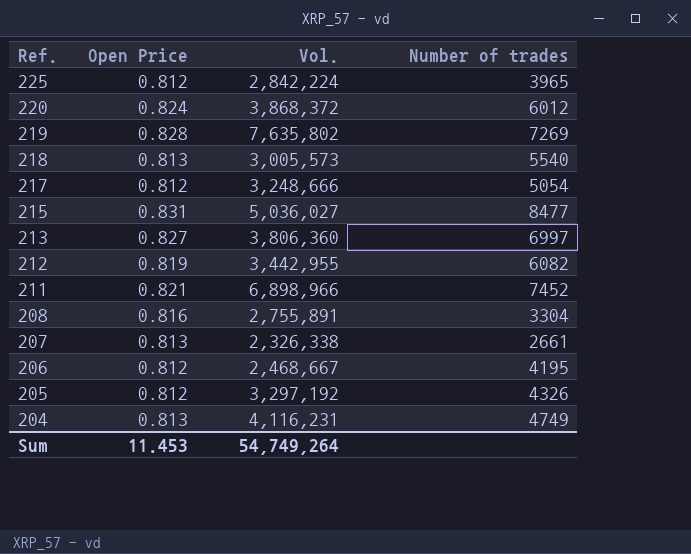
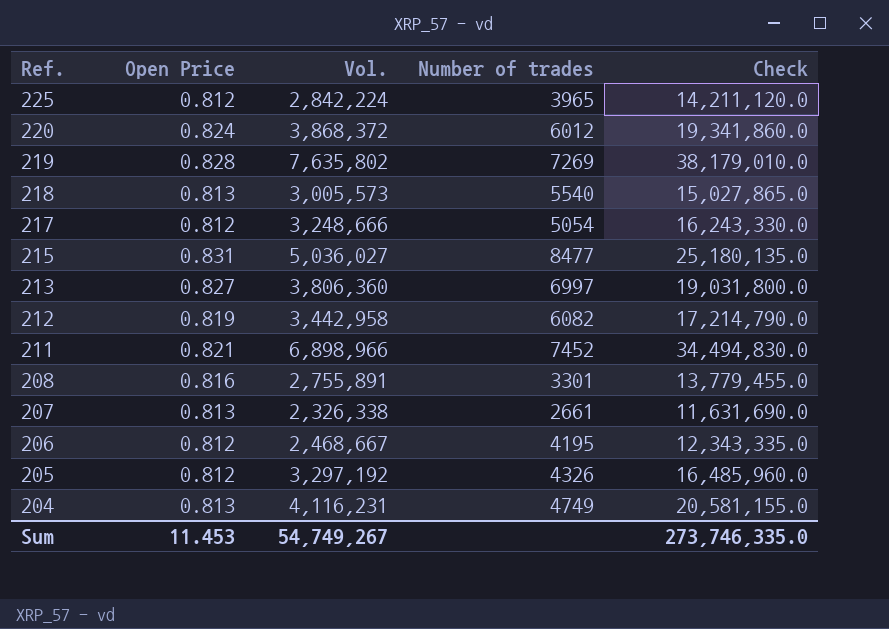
column Check | formula: none -> [Vol.] * 5
212 | Vol.: 3,442,955 -> 3,442,958
208 | Number of trades: 3304 -> 3301
Sum | Vol.: 54,749,264 -> 54,749,267

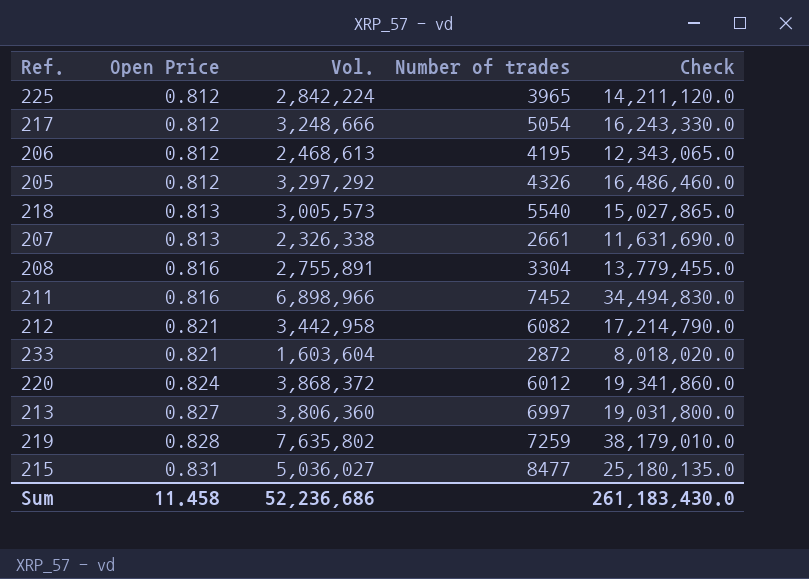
row order: Ref. descending -> Open Price ascending
row 204: 0.813 | 4,116,231 | 4749 | 20,581,155.0 -> none
206 | Vol.: 2,468,667 -> 2,468,613
206 | Check: 12,343,335.0 -> 12,343,065.0
205 | Vol.: 3,297,192 -> 3,297,292
205 | Check: 16,485,960.0 -> 16,486,460.0
208 | Number of trades: 3301 -> 3304
211 | Open Price: 0.821 -> 0.816
212 | Open Price: 0.819 -> 0.821
row 233: none -> 0.821 | 1,603,604 | 2872 | 8,018,020.0
219 | Number of trades: 7269 -> 7259
Sum | Open Price: 11.453 -> 11.458
Sum | Vol.: 54,749,267 -> 52,236,686
Sum | Check: 273,746,335.0 -> 261,183,430.0

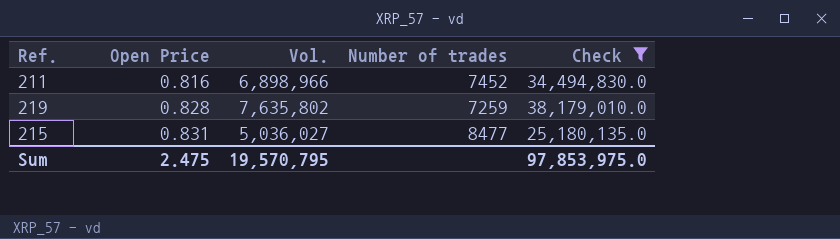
filter: none -> Check >= 25,180,135.0
Sum | Open Price: 11.458 -> 2.475
Sum | Vol.: 52,236,686 -> 19,570,795
Sum | Check: 261,183,430.0 -> 97,853,975.0

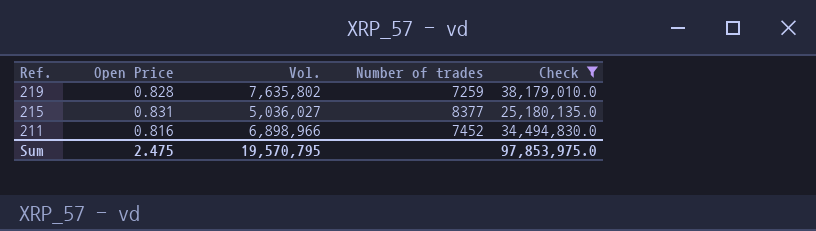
row order: Open Price ascending -> Ref. descending
215 | Number of trades: 8477 -> 8377

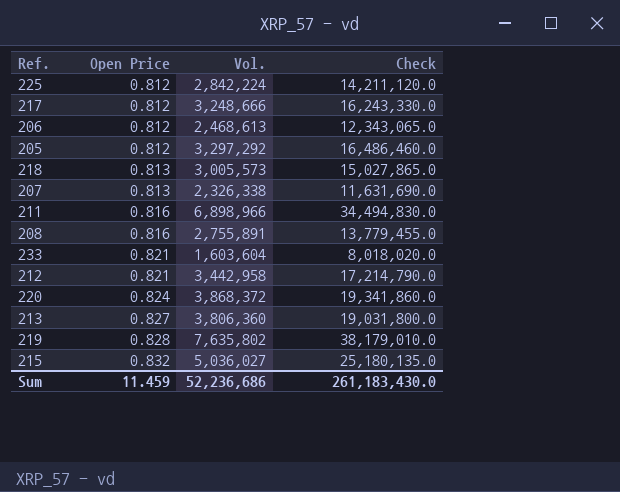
filter: Check >= 25,180,135.0 -> none
row order: Ref. descending -> Open Price ascending
column Number of trades | position: 4 -> none
215 | Open Price: 0.831 -> 0.832
Sum | Open Price: 2.475 -> 11.459
Sum | Vol.: 19,570,795 -> 52,236,686
Sum | Check: 97,853,975.0 -> 261,183,430.0

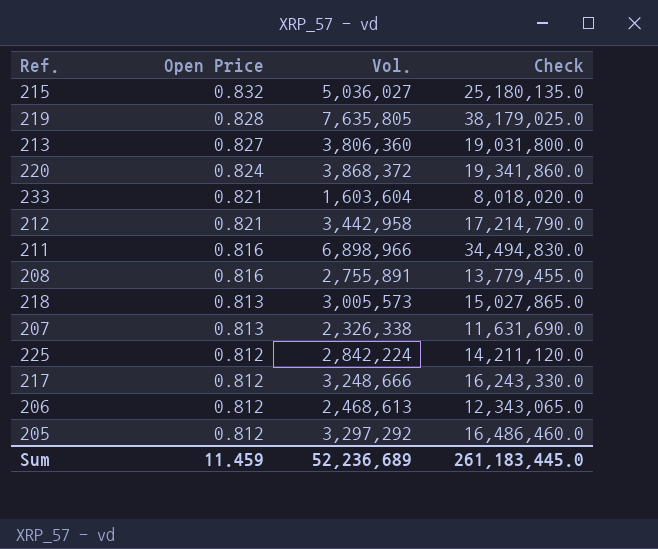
row order: Open Price ascending -> Open Price descending
219 | Vol.: 7,635,802 -> 7,635,805
219 | Check: 38,179,010.0 -> 38,179,025.0
Sum | Vol.: 52,236,686 -> 52,236,689
Sum | Check: 261,183,430.0 -> 261,183,445.0

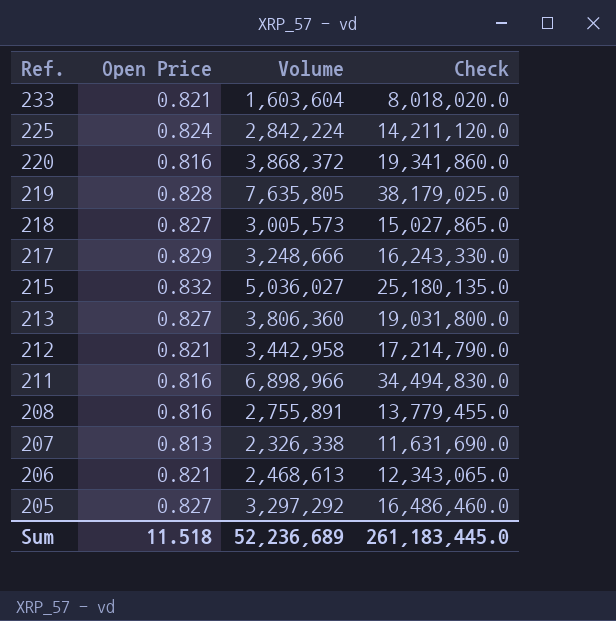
row order: Open Price descending -> Ref. descending
column name: Vol. -> Volume
225 | Open Price: 0.812 -> 0.824
220 | Open Price: 0.824 -> 0.816
218 | Open Price: 0.813 -> 0.827
217 | Open Price: 0.812 -> 0.829
206 | Open Price: 0.812 -> 0.821
205 | Open Price: 0.812 -> 0.827
Sum | Open Price: 11.459 -> 11.518

